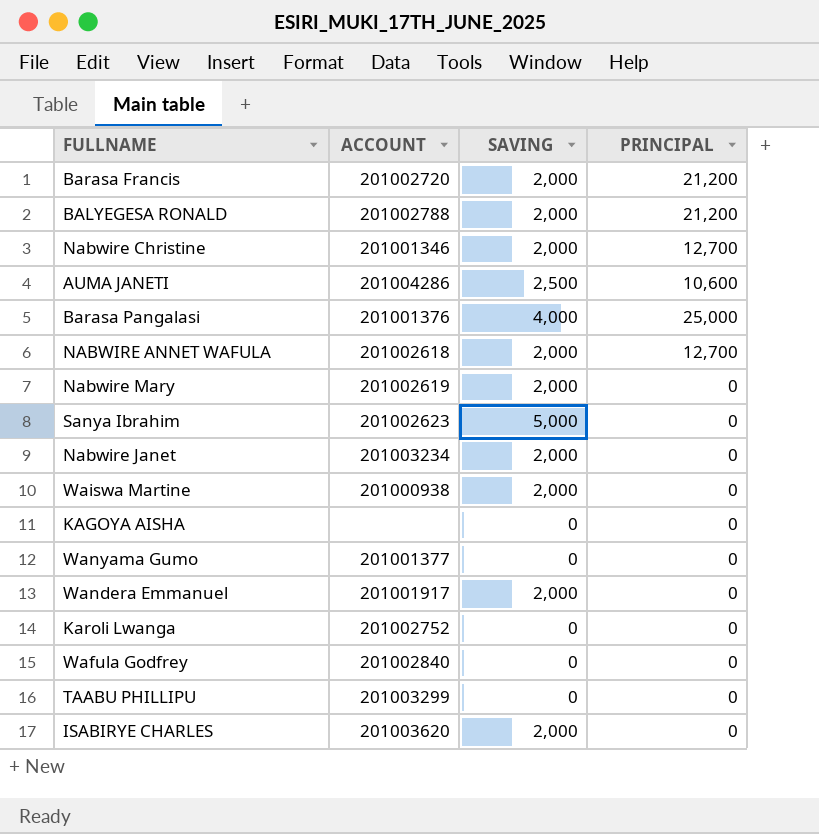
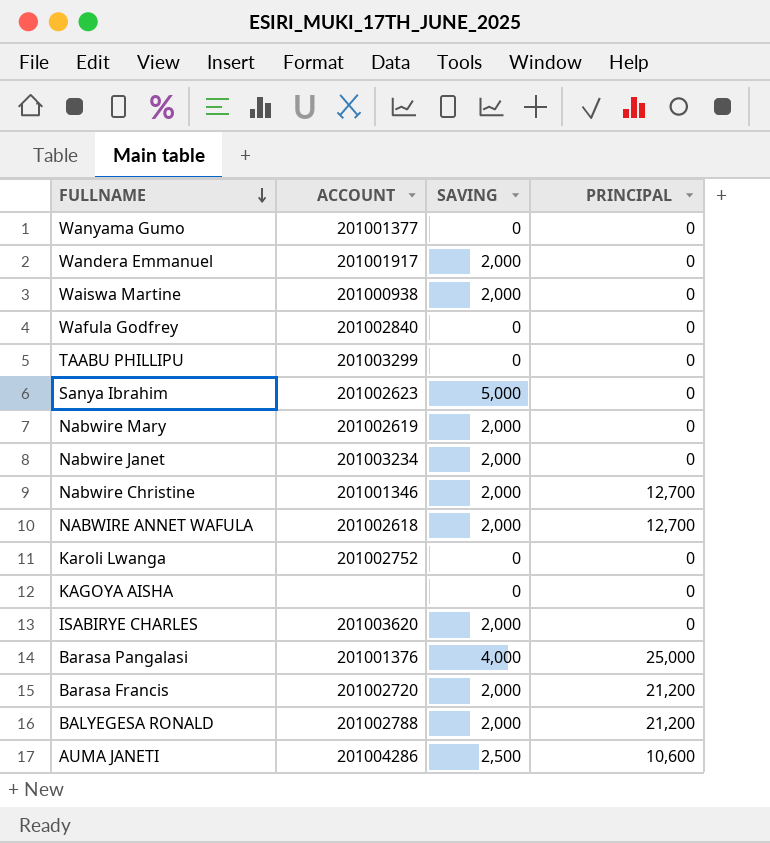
row order: none -> FULLNAME descending

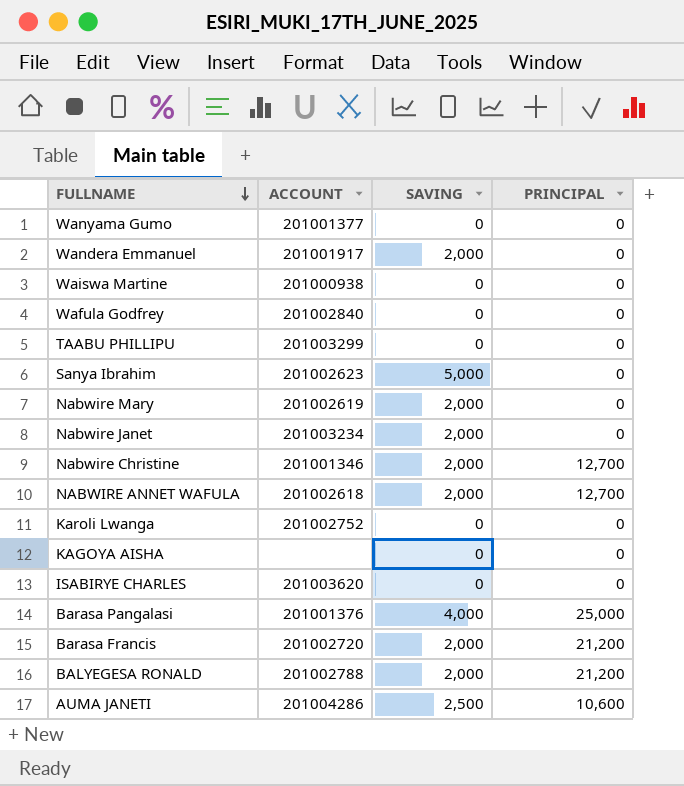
Waiswa Martine | SAVING: 2,000 -> 0
ISABIRYE CHARLES | SAVING: 2,000 -> 0

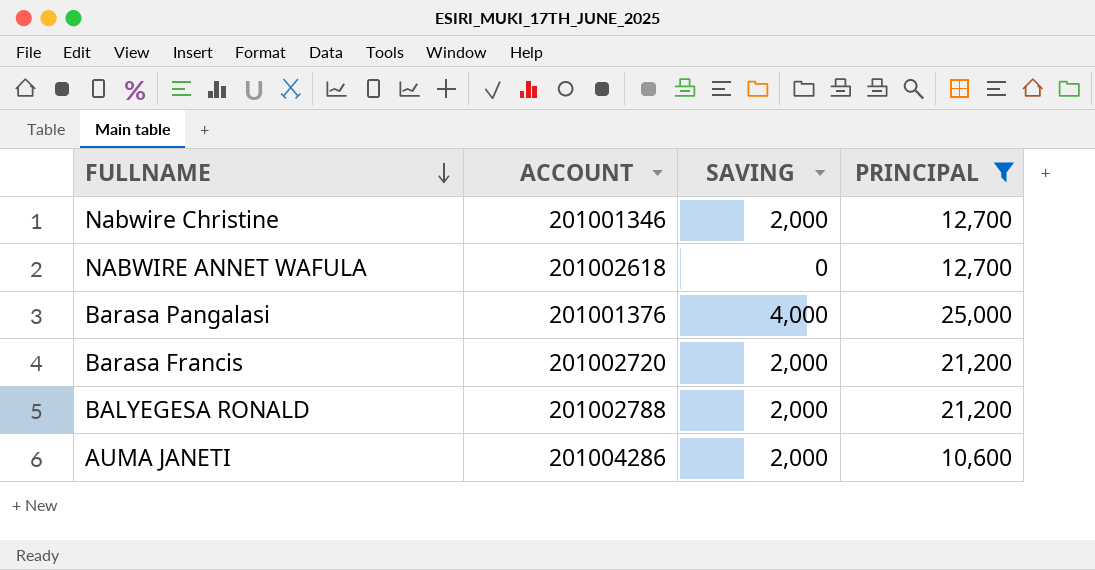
filter: none -> PRINCIPAL != 0
NABWIRE ANNET WAFULA | SAVING: 2,000 -> 0
AUMA JANETI | SAVING: 2,500 -> 2,000

